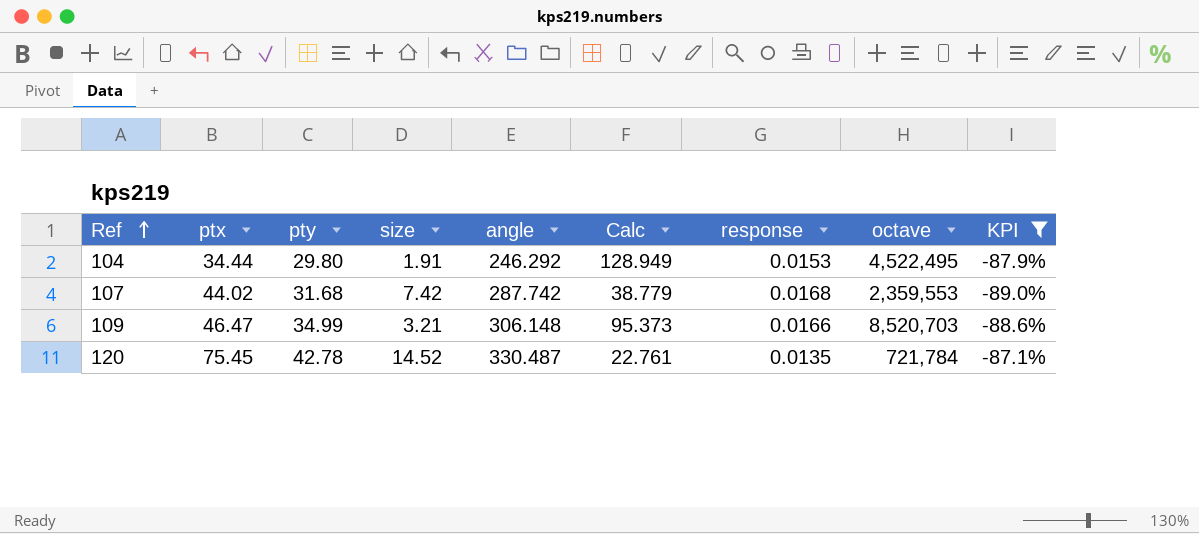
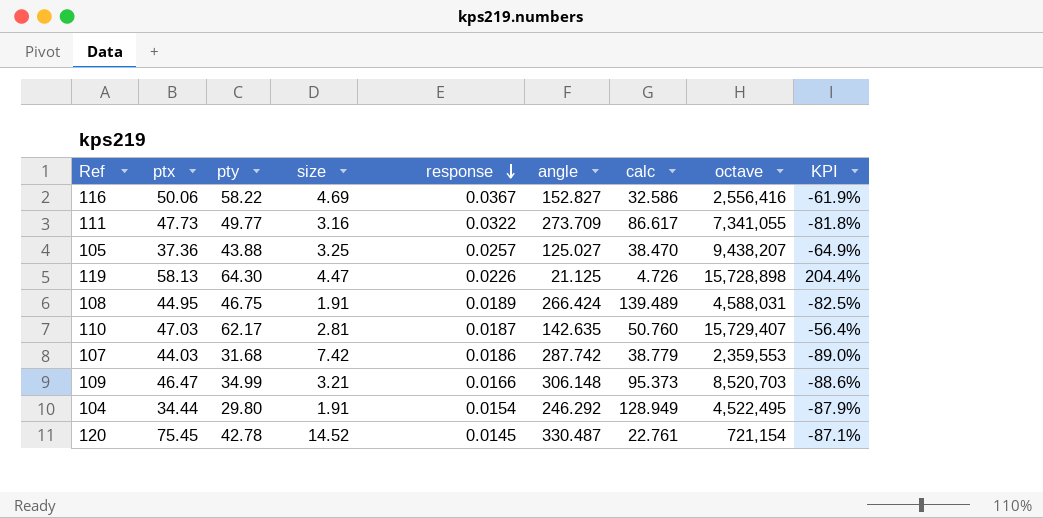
filter: KPI <= -87.1% -> none
row order: Ref ascending -> response descending
column response | position: 7 -> 5
column name: Calc -> calc
107 | ptx: 44.02 -> 44.03
107 | response: 0.0168 -> 0.0186
104 | response: 0.0153 -> 0.0154
120 | response: 0.0135 -> 0.0145
120 | octave: 721,784 -> 721,154

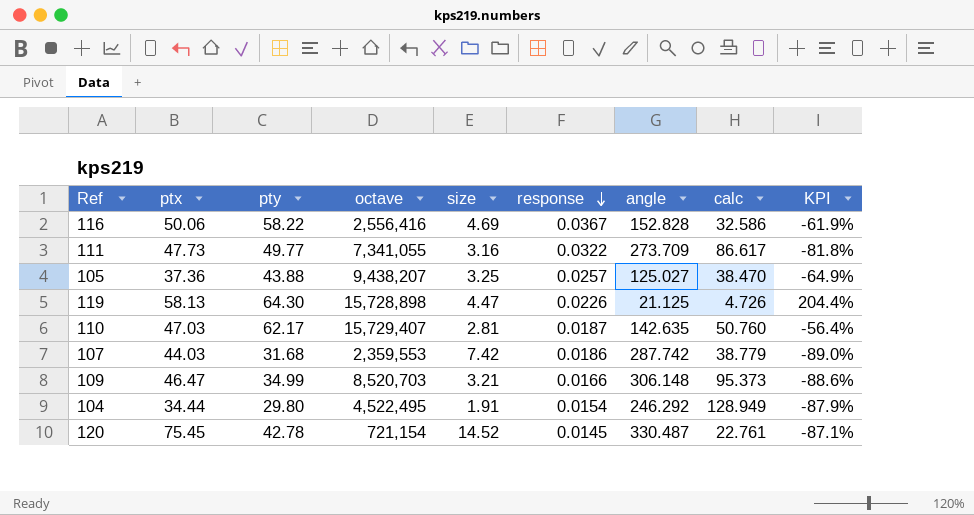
column octave | position: 8 -> 4
row 108: 44.95 | 46.75 | 1.91 | 0.0189 | 266.424 | 139.489 | 4,588,031 | -82.5% -> none
116 | angle: 152.827 -> 152.828

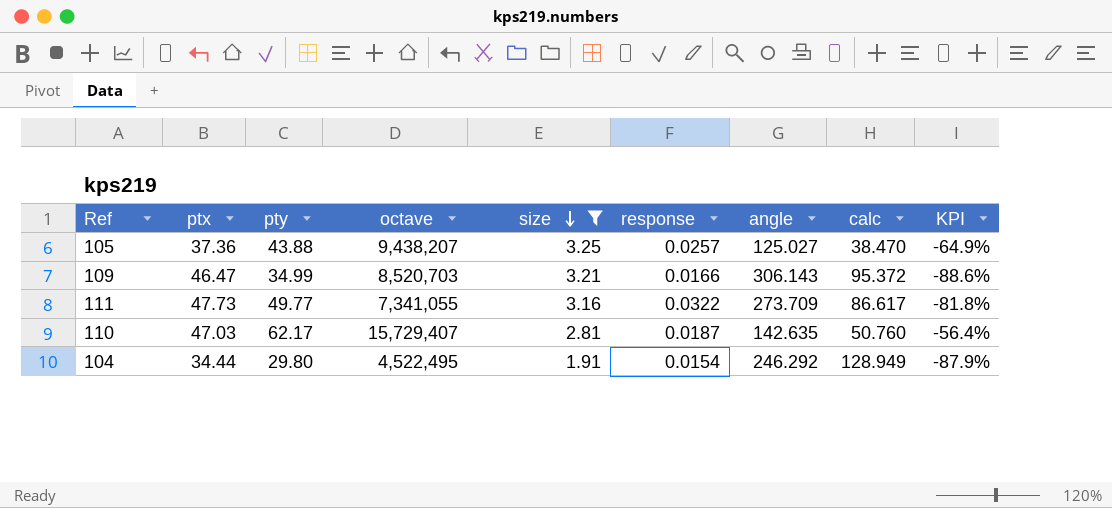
filter: none -> size <= 3.25
row order: response descending -> size descending
109 | angle: 306.148 -> 306.143
109 | calc: 95.373 -> 95.372

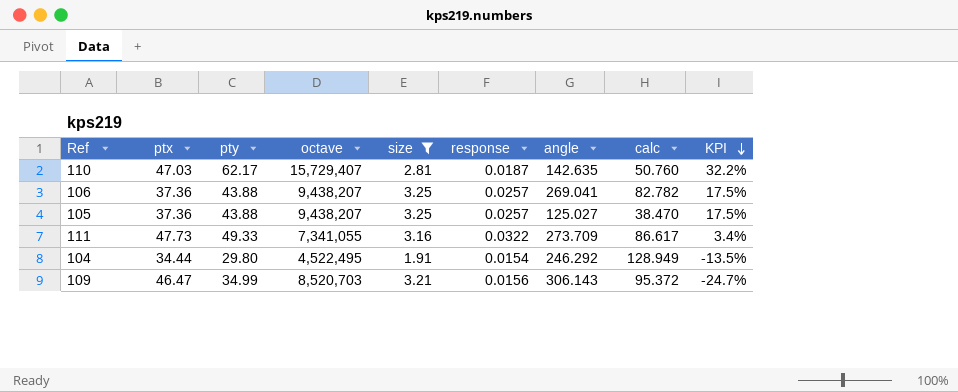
row order: size descending -> KPI descending
column KPI | formula: ([pty] - [angle]) / [angle] -> ([pty] - [ptx]) / [ptx]
row 106: none -> 37.36 | 43.88 | 9,438,207 | 3.25 | 0.0257 | 269.041 | 82.782 | 17.5%
111 | pty: 49.77 -> 49.33
109 | response: 0.0166 -> 0.0156

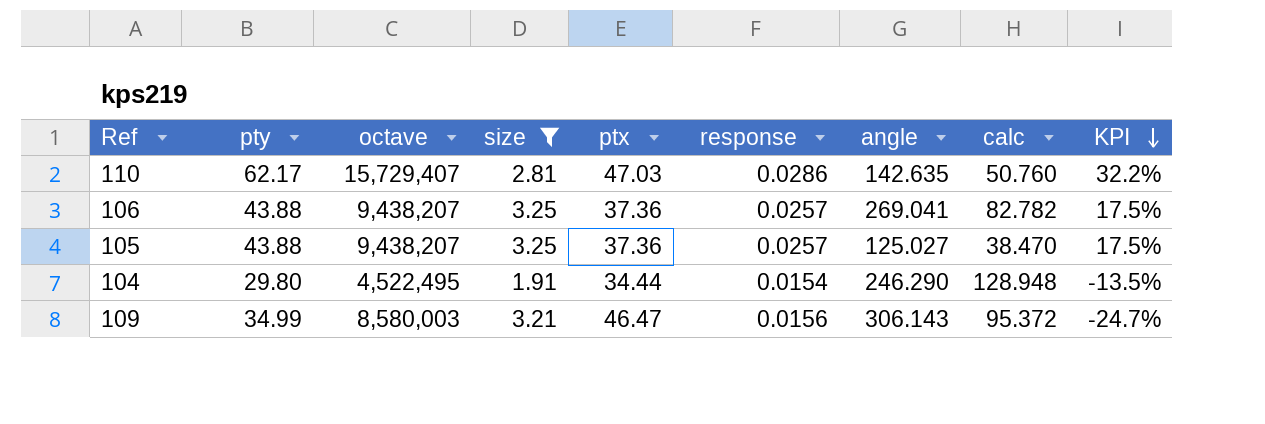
column ptx | position: 2 -> 5
row 111: 47.73 | 49.33 | 7,341,055 | 3.16 | 0.0322 | 273.709 | 86.617 | 3.4% -> none
110 | response: 0.0187 -> 0.0286
104 | angle: 246.292 -> 246.290
104 | calc: 128.949 -> 128.948
109 | octave: 8,520,703 -> 8,580,003

